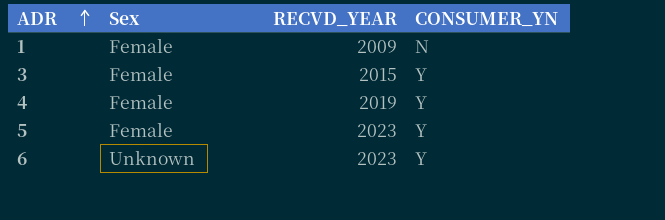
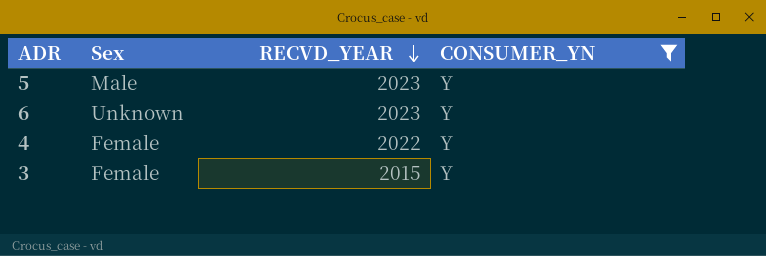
filter: none -> CONSUMER_YN = Y
row order: ADR ascending -> RECVD_YEAR descending
5 | Sex: Female -> Male
4 | RECVD_YEAR: 2019 -> 2022

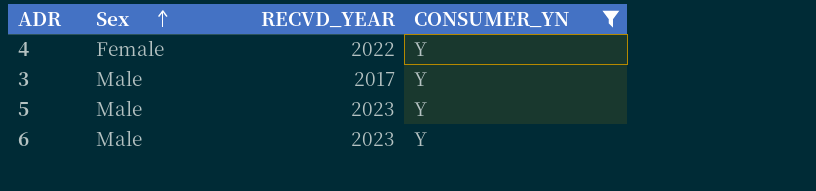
row order: RECVD_YEAR descending -> Sex ascending
3 | Sex: Female -> Male
3 | RECVD_YEAR: 2015 -> 2017
6 | Sex: Unknown -> Male

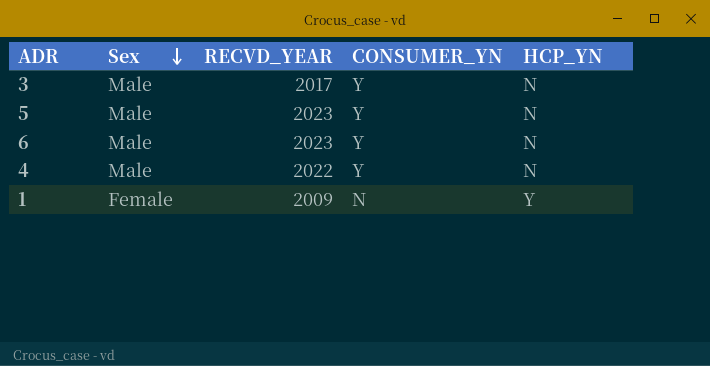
filter: CONSUMER_YN = Y -> none
row order: Sex ascending -> Sex descending
column HCP_YN | position: none -> 5
4 | Sex: Female -> Male

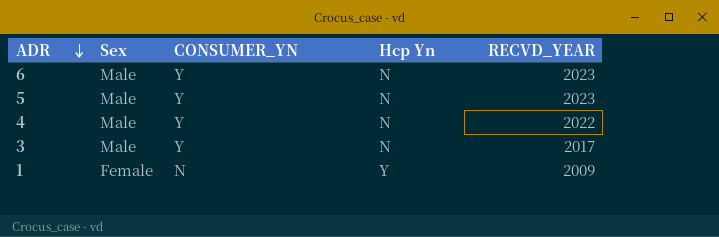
row order: Sex descending -> ADR descending
column name: HCP_YN -> Hcp Yn
column RECVD_YEAR | position: 3 -> 5

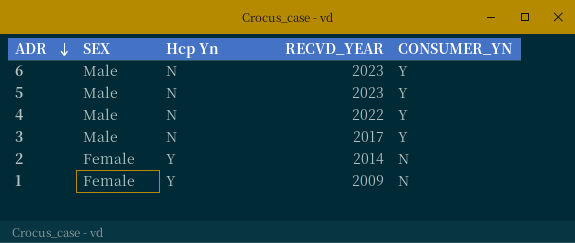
column name: Sex -> SEX
column CONSUMER_YN | position: 3 -> 5
row 2: none -> Female | Y | 2014 | N

